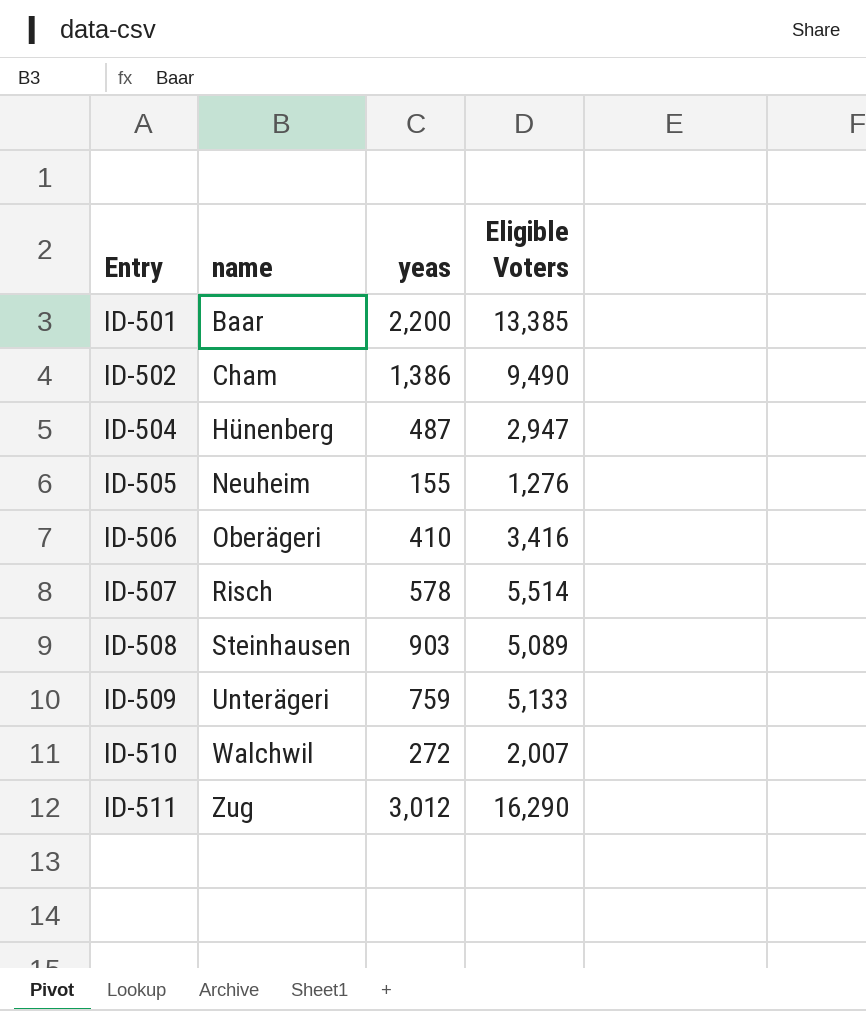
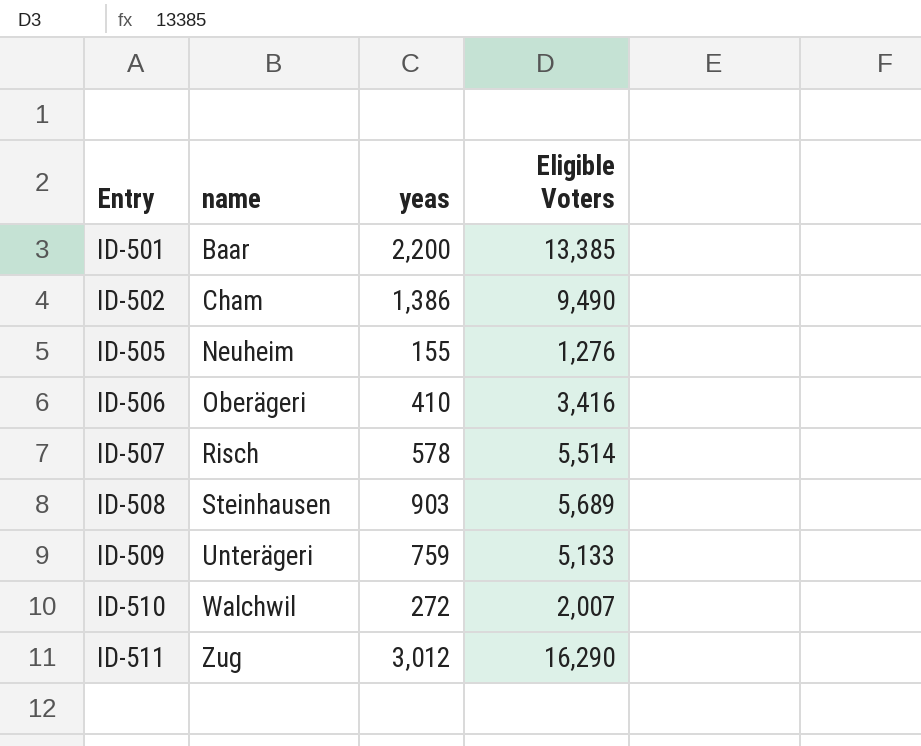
row ID-504: Hünenberg | 487 | 2,947 -> none
ID-508 | Eligible Voters: 5,089 -> 5,689

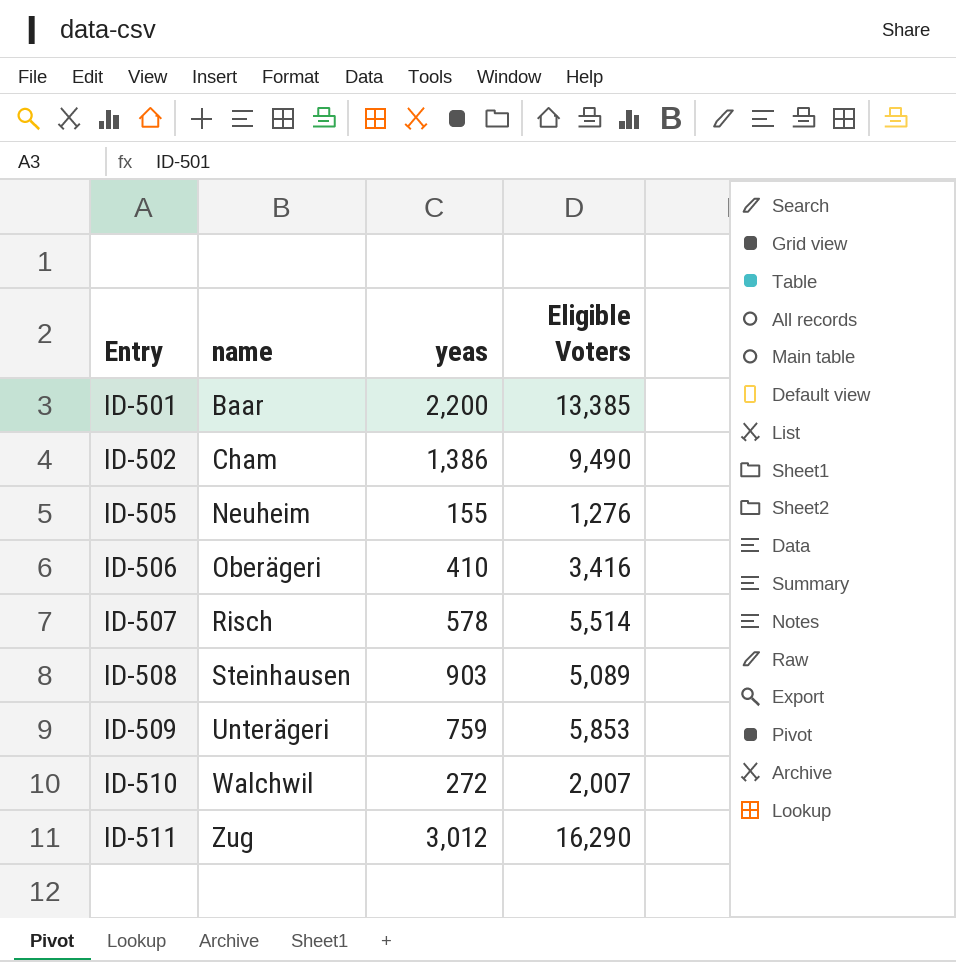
ID-508 | Eligible Voters: 5,689 -> 5,089
ID-509 | Eligible Voters: 5,133 -> 5,853

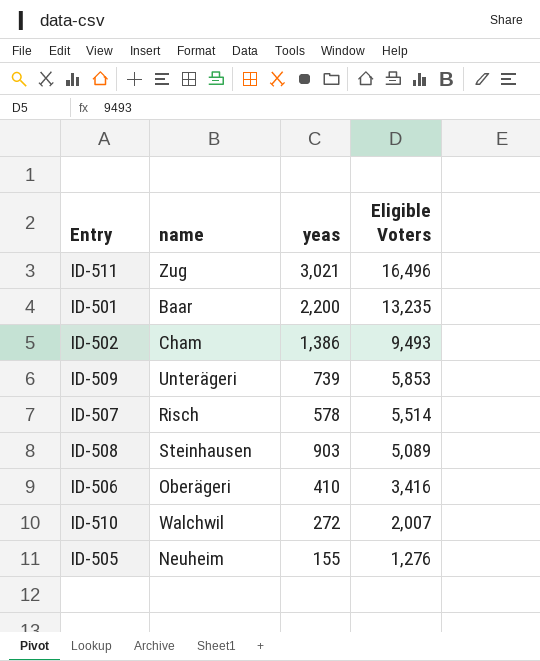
row order: Entry ascending -> Eligible Voters descending
ID-511 | yeas: 3,012 -> 3,021
ID-511 | Eligible Voters: 16,290 -> 16,496
ID-501 | Eligible Voters: 13,385 -> 13,235
ID-502 | Eligible Voters: 9,490 -> 9,493
ID-509 | yeas: 759 -> 739

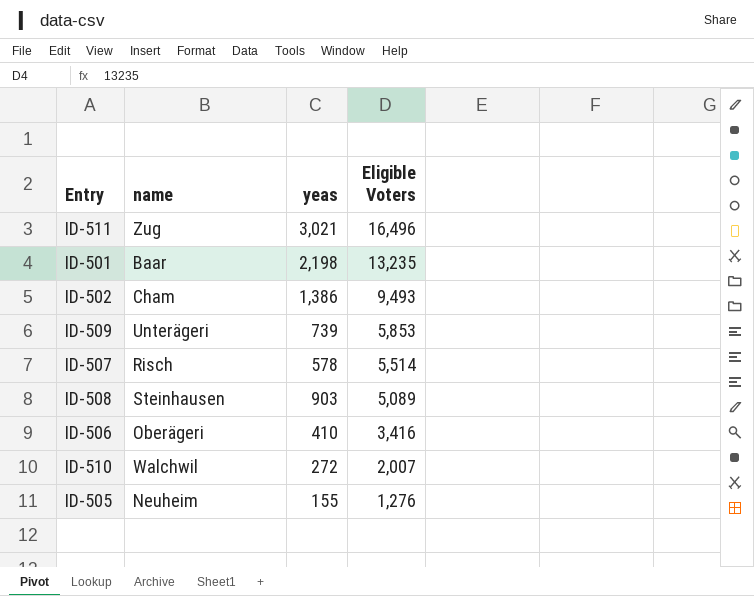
ID-501 | yeas: 2,200 -> 2,198

